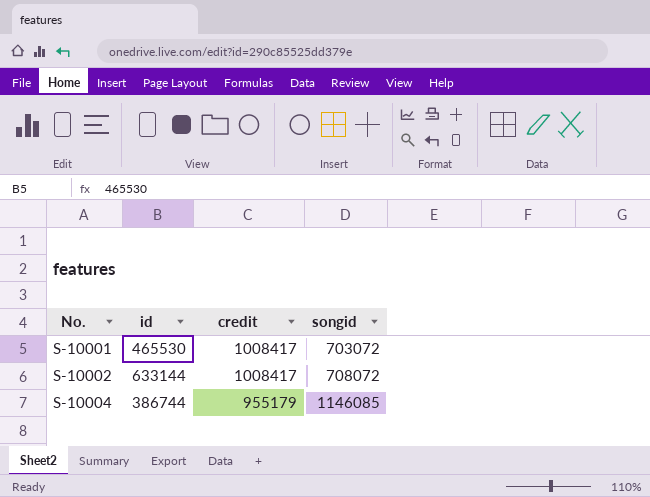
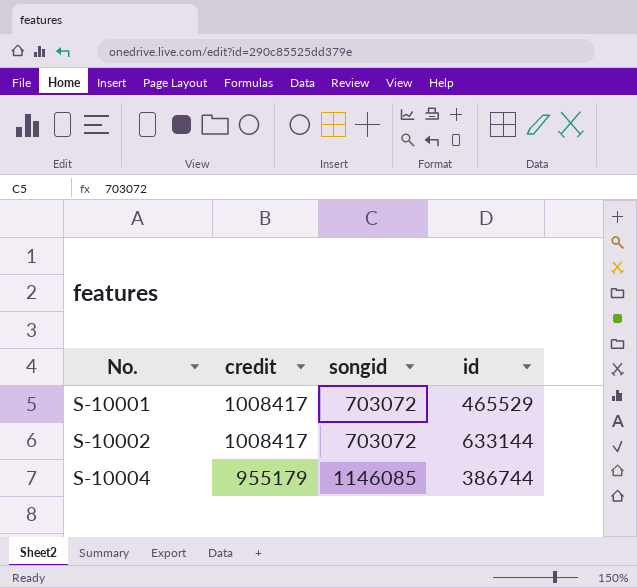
column id | position: 2 -> 4
S-10001 | id: 465530 -> 465529
S-10002 | songid: 708072 -> 703072

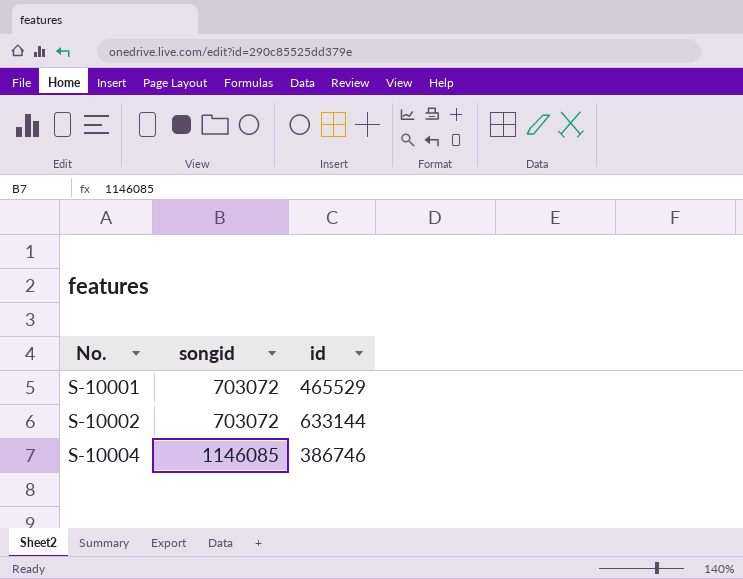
column credit | position: 2 -> none
S-10004 | id: 386744 -> 386746

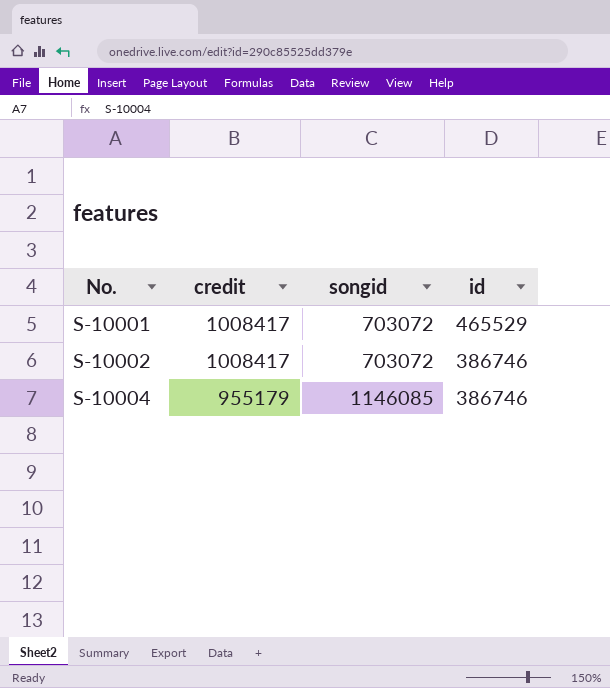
column credit | position: none -> 2
S-10002 | id: 633144 -> 386746

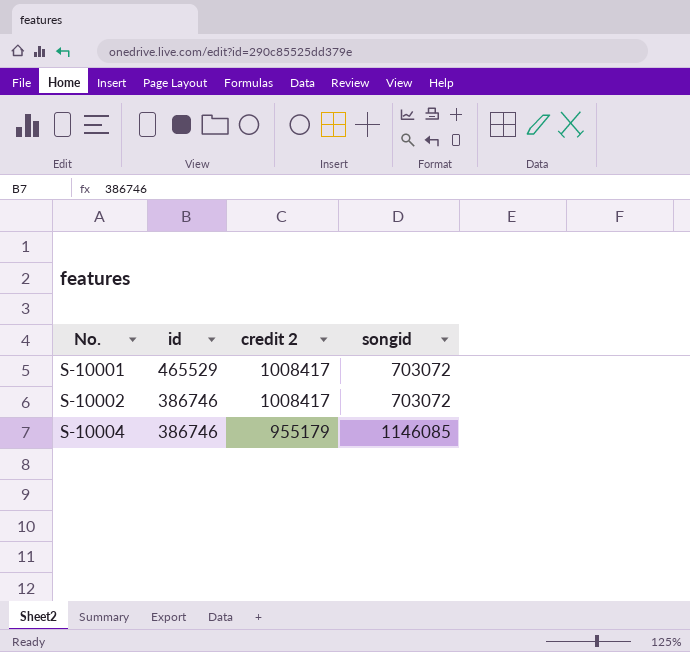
column id | position: 4 -> 2
column name: credit -> credit 2

